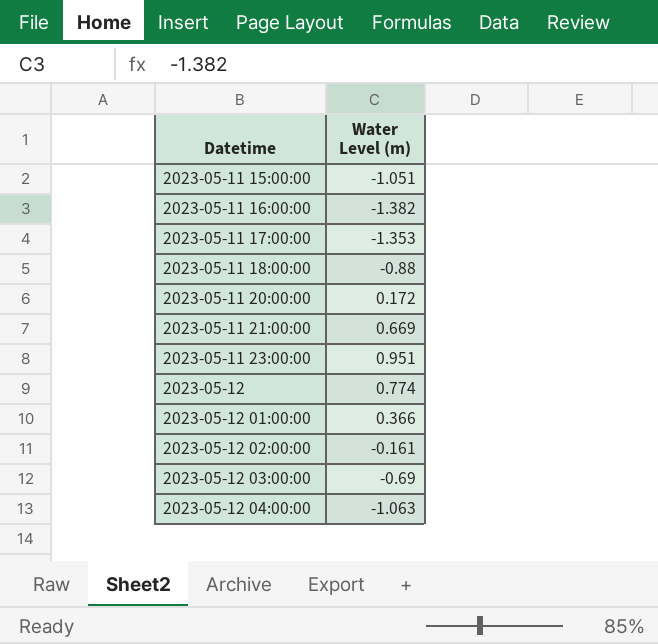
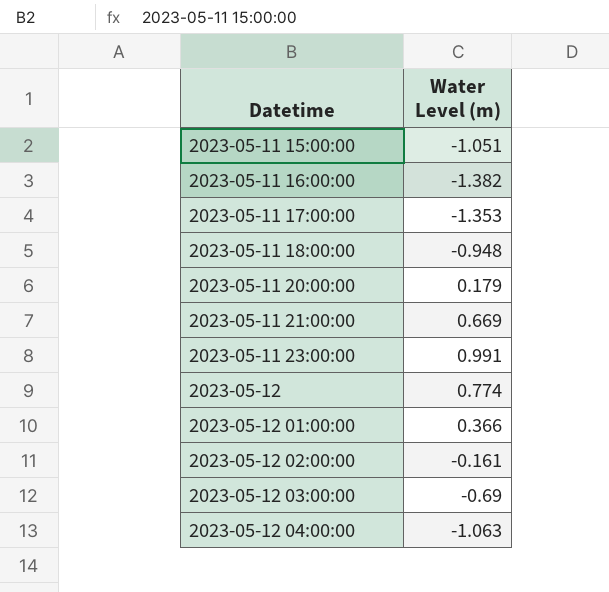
2023-05-11 18:00:00 | Water Level (m): -0.88 -> -0.948
2023-05-11 20:00:00 | Water Level (m): 0.172 -> 0.179
2023-05-11 23:00:00 | Water Level (m): 0.951 -> 0.991

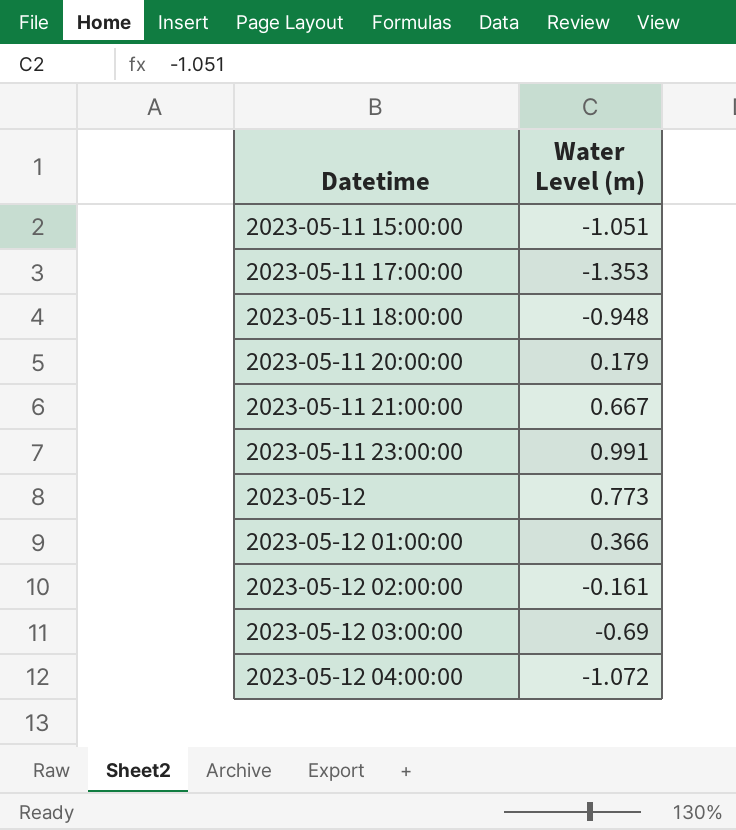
row 2023-05-11 16:00:00: -1.382 -> none
2023-05-11 21:00:00 | Water Level (m): 0.669 -> 0.667
2023-05-12 | Water Level (m): 0.774 -> 0.773
2023-05-12 04:00:00 | Water Level (m): -1.063 -> -1.072

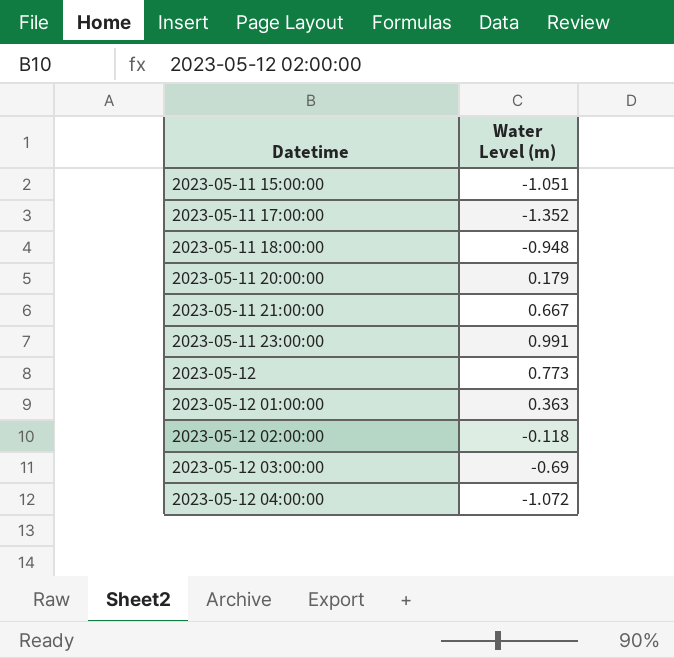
2023-05-11 17:00:00 | Water Level (m): -1.353 -> -1.352
2023-05-12 01:00:00 | Water Level (m): 0.366 -> 0.363
2023-05-12 02:00:00 | Water Level (m): -0.161 -> -0.118

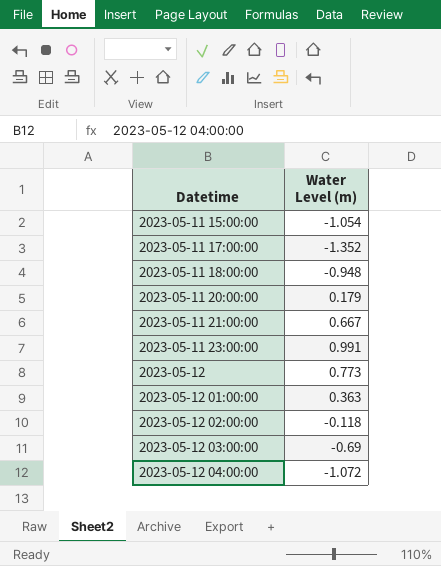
2023-05-11 15:00:00 | Water Level (m): -1.051 -> -1.054

